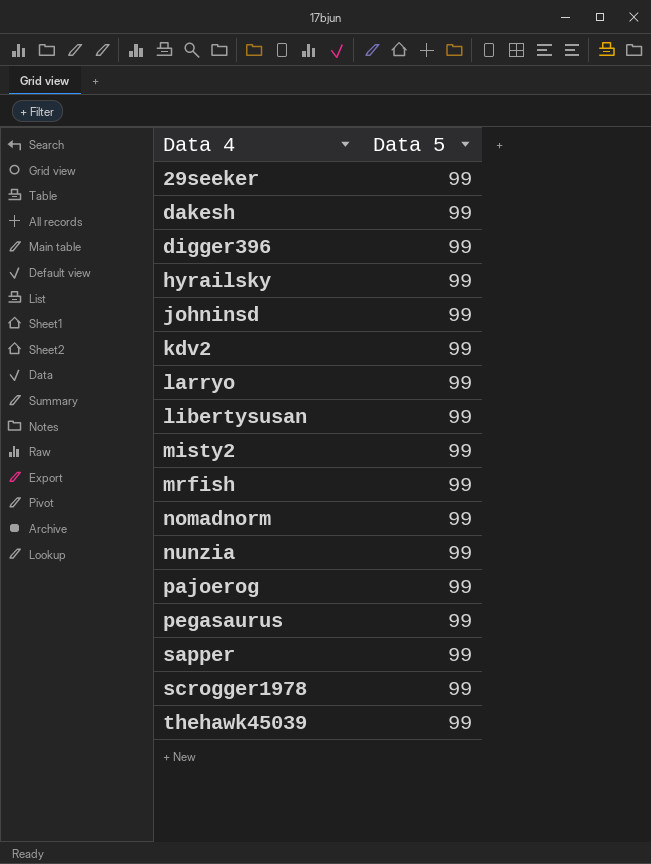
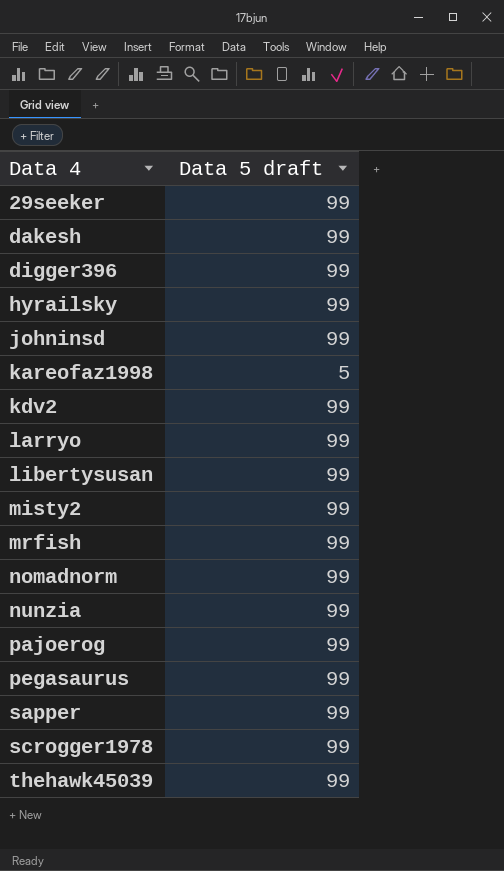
column name: Data 5 -> Data 5 draft
row kareofaz1998: none -> 5

